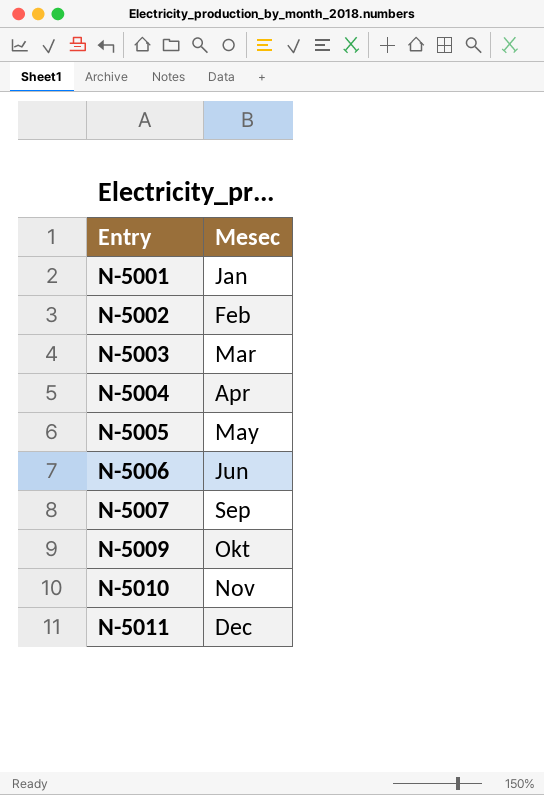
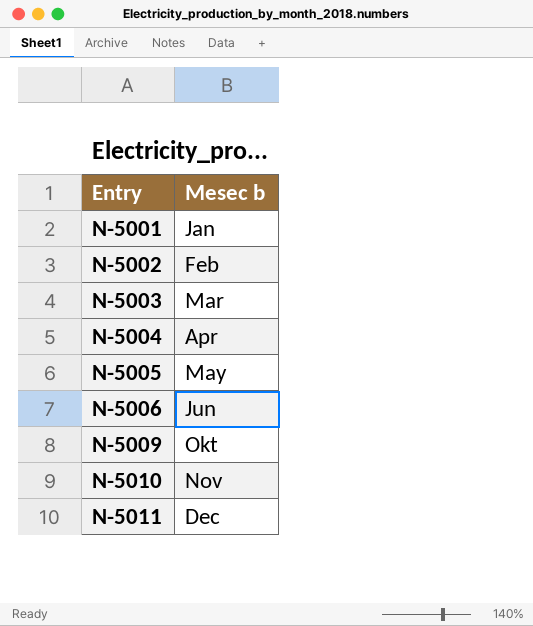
column name: Mesec -> Mesec b
row N-5007: Sep -> none

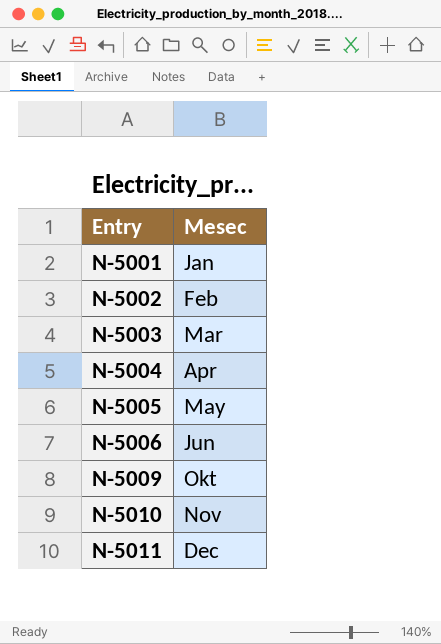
column name: Mesec b -> Mesec

